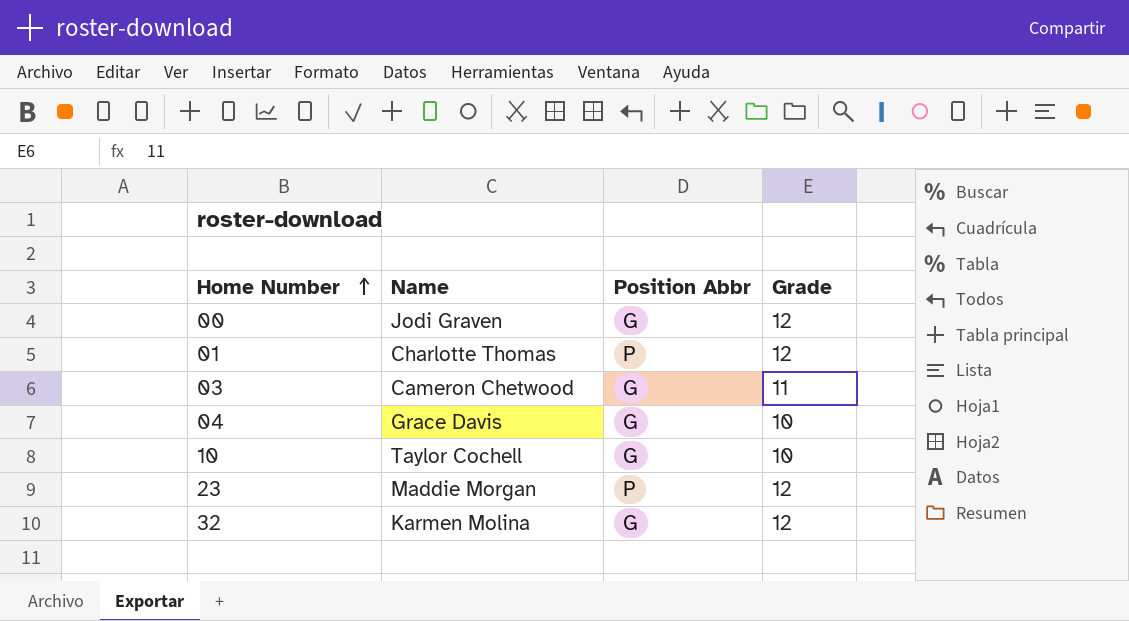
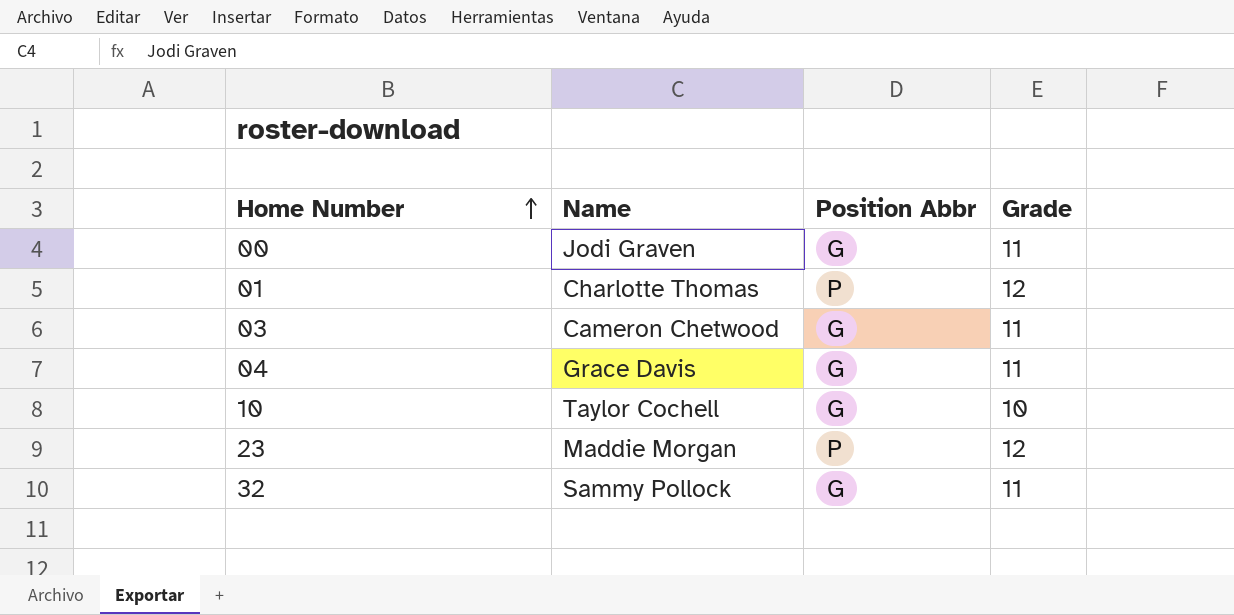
00 | Grade: 12 -> 11
04 | Grade: 10 -> 11
32 | Name: Karmen Molina -> Sammy Pollock
32 | Grade: 12 -> 11

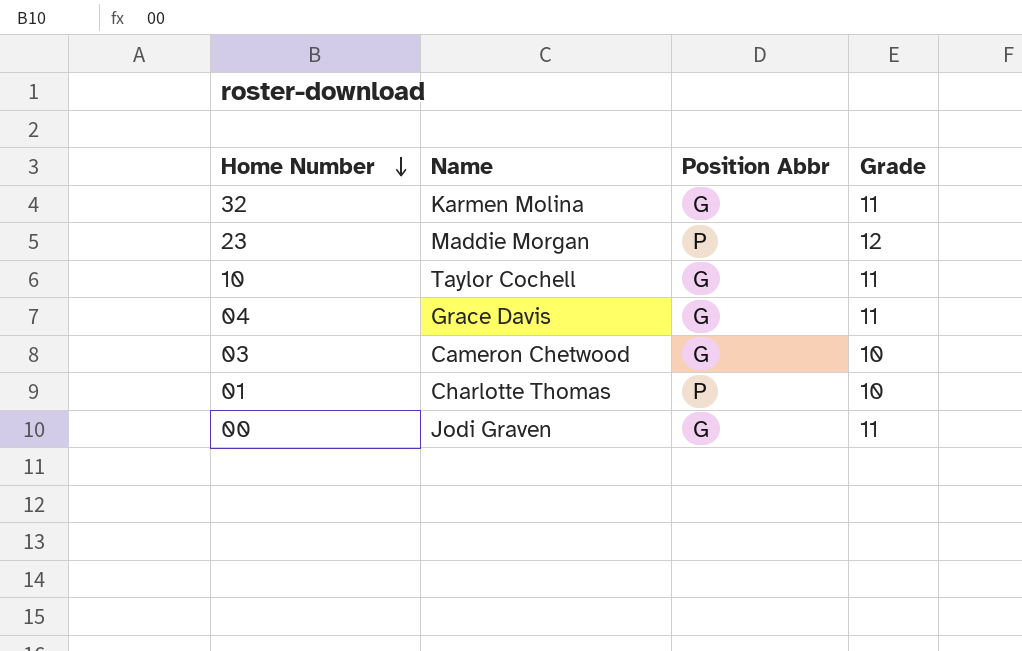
row order: Home Number ascending -> Home Number descending
32 | Name: Sammy Pollock -> Karmen Molina
10 | Grade: 10 -> 11
03 | Grade: 11 -> 10
01 | Grade: 12 -> 10

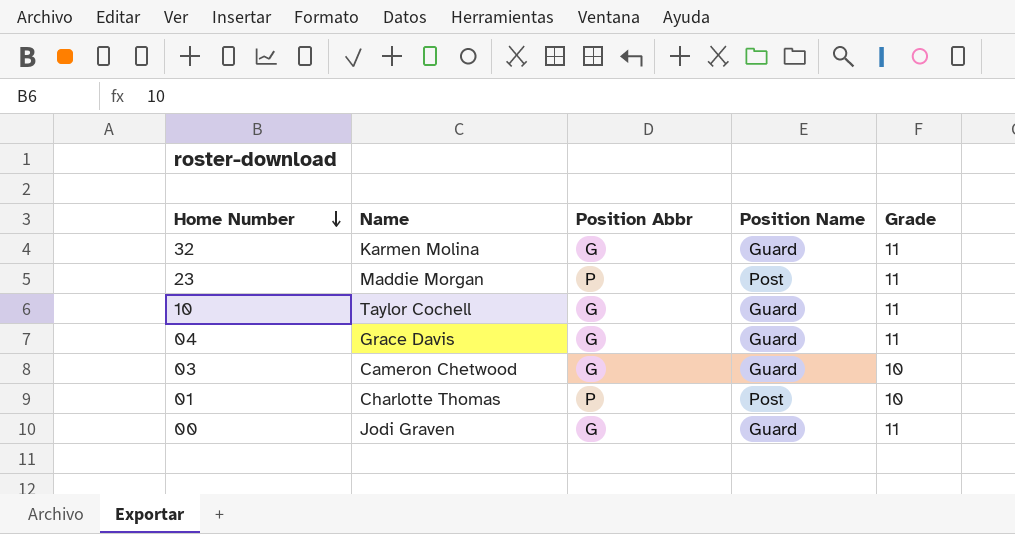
column Position Name | position: none -> 4
23 | Grade: 12 -> 11

